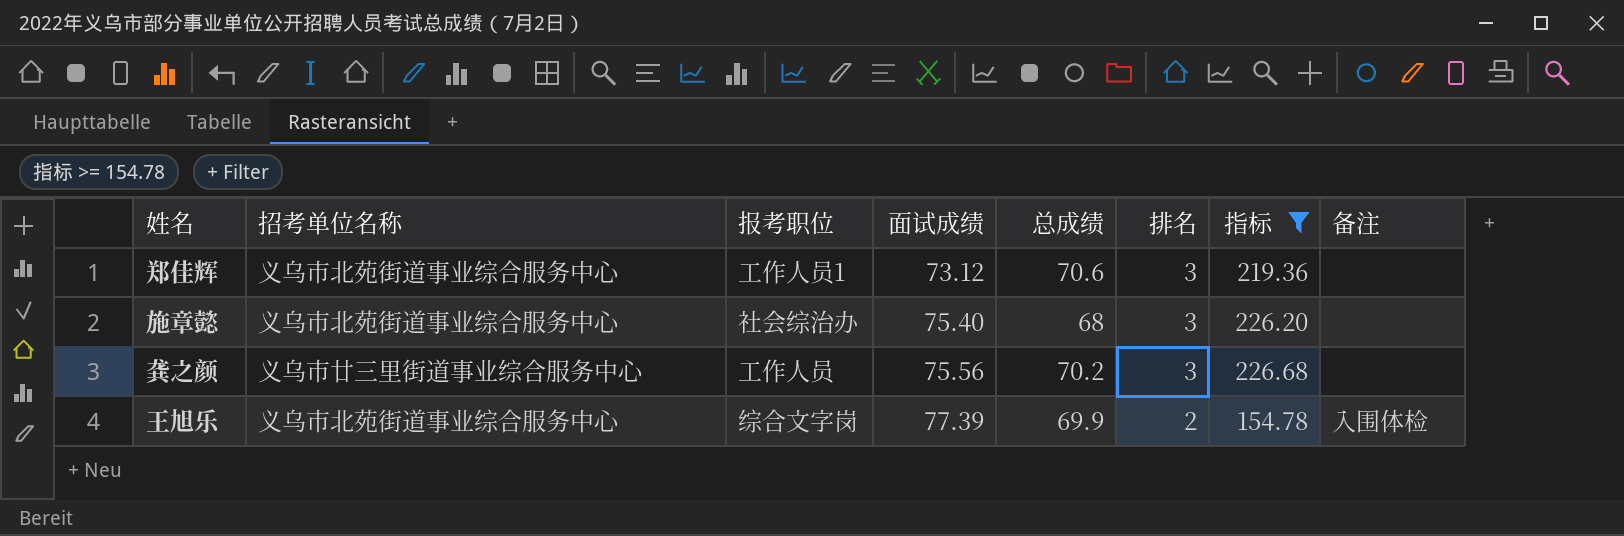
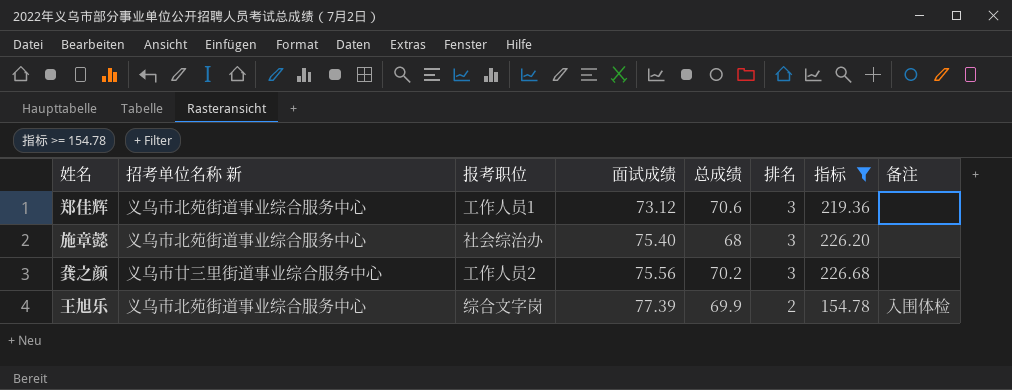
column name: 招考单位名称 -> 招考单位名称 新
龚之颜 | 报考职位: 工作人员 -> 工作人员2

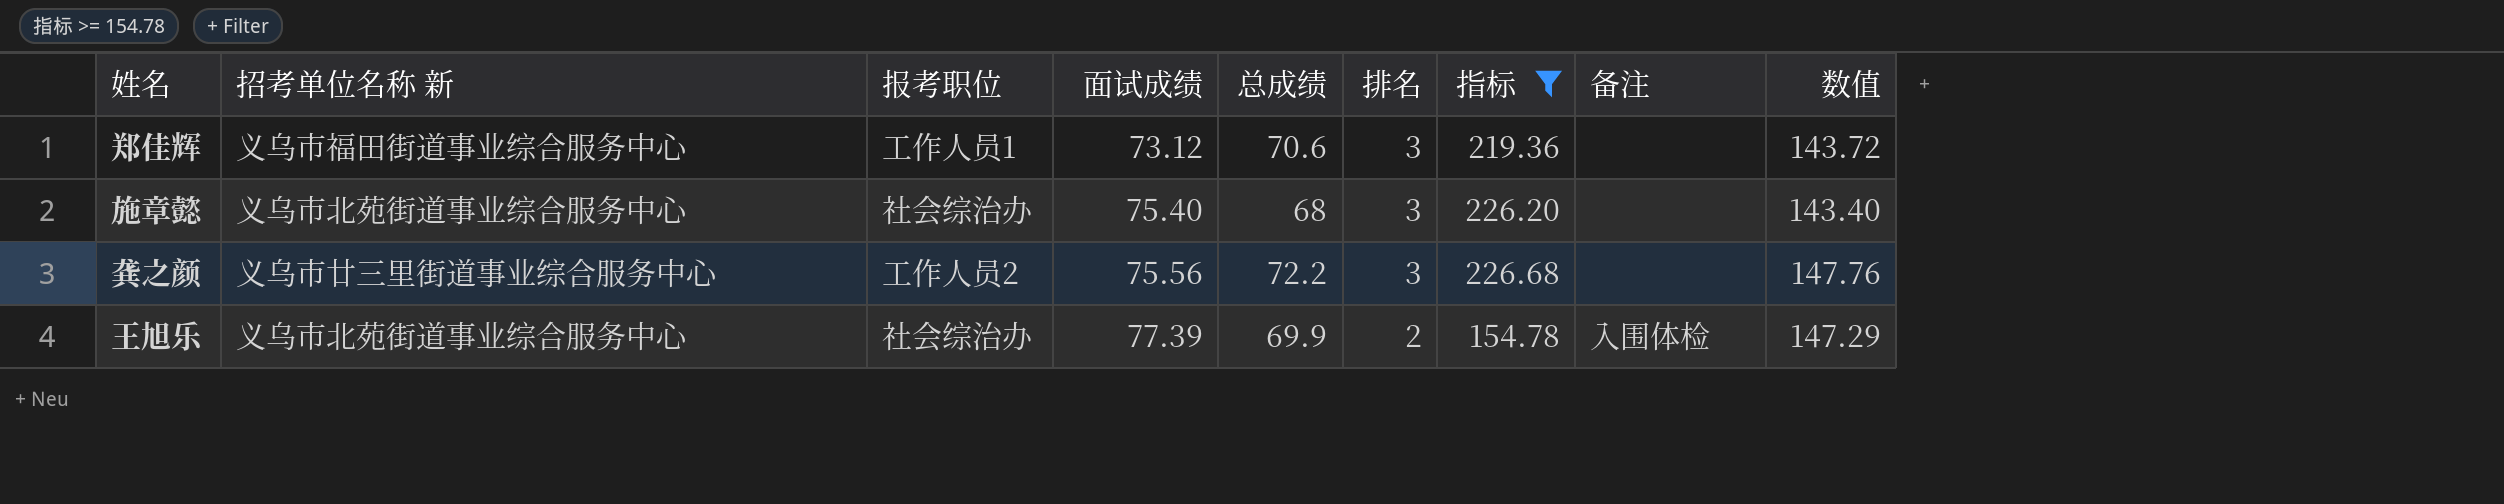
column 数值 | formula: none -> [面试成绩] + [总成绩]
郑佳辉 | 招考单位名称 新: 义乌市北苑街道事业综合服务中心 -> 义乌市福田街道事业综合服务中心
龚之颜 | 总成绩: 70.2 -> 72.2
王旭乐 | 报考职位: 综合文字岗 -> 社会综治办

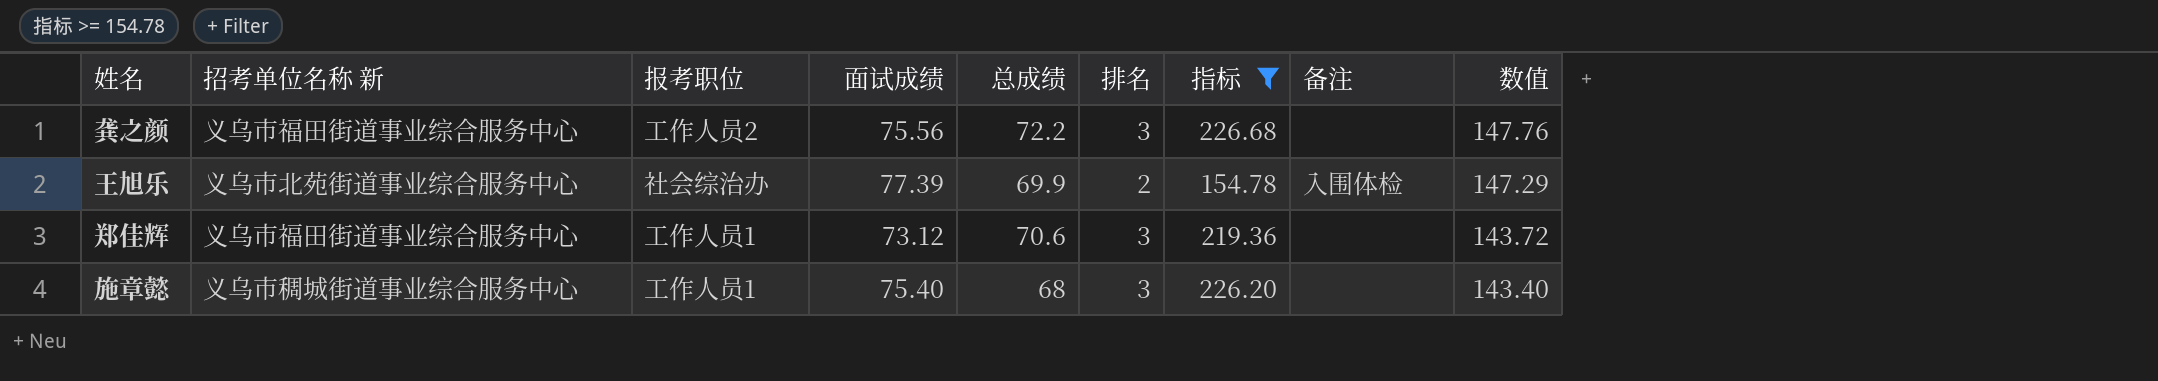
row order: 面试成绩 ascending -> 数值 descending
龚之颜 | 招考单位名称 新: 义乌市廿三里街道事业综合服务中心 -> 义乌市福田街道事业综合服务中心
施章懿 | 招考单位名称 新: 义乌市北苑街道事业综合服务中心 -> 义乌市稠城街道事业综合服务中心
施章懿 | 报考职位: 社会综治办 -> 工作人员1

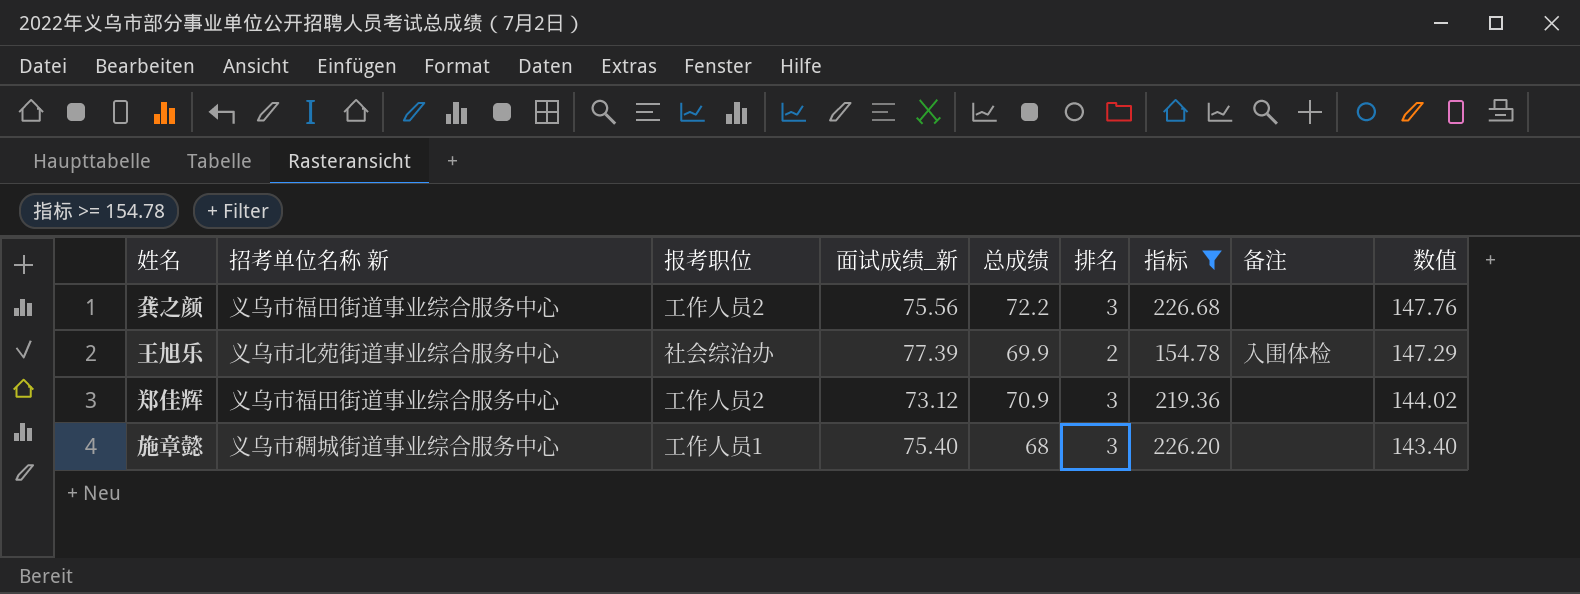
column name: 面试成绩 -> 面试成绩_新
郑佳辉 | 报考职位: 工作人员1 -> 工作人员2
郑佳辉 | 总成绩: 70.6 -> 70.9
郑佳辉 | 数值: 143.72 -> 144.02

